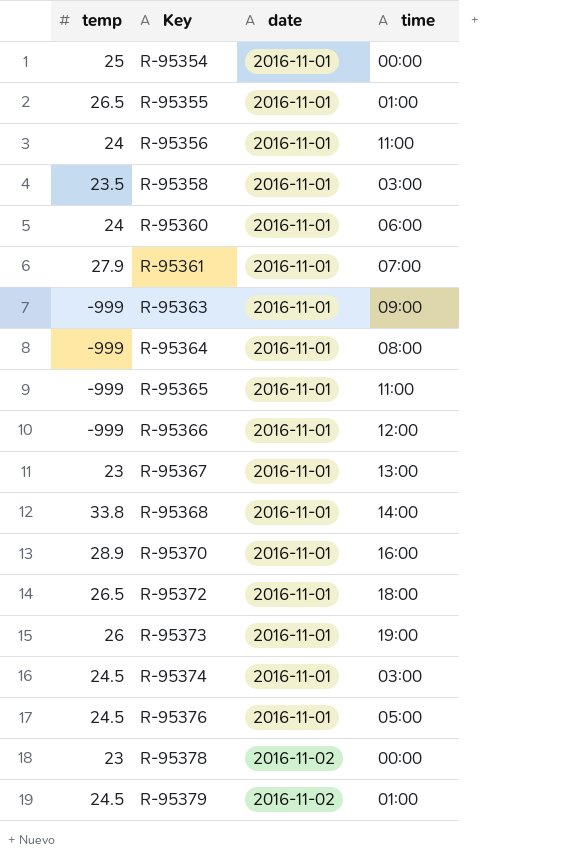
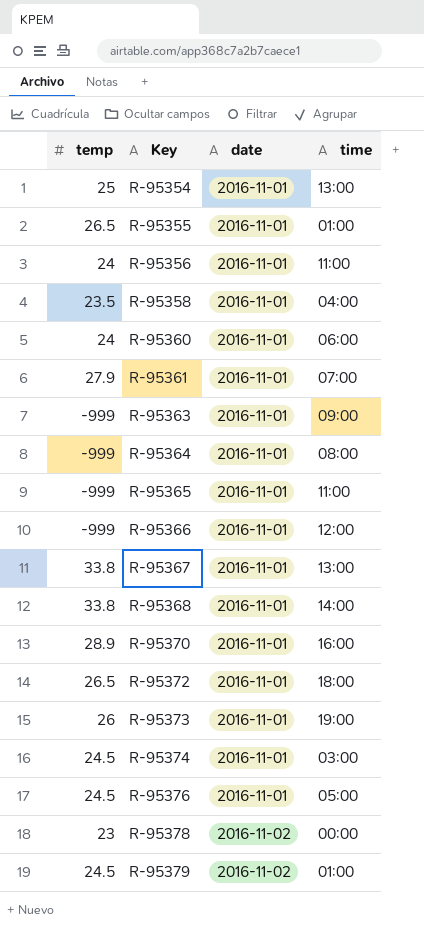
R-95354 | time: 00:00 -> 13:00
R-95358 | time: 03:00 -> 04:00
R-95367 | temp: 23 -> 33.8

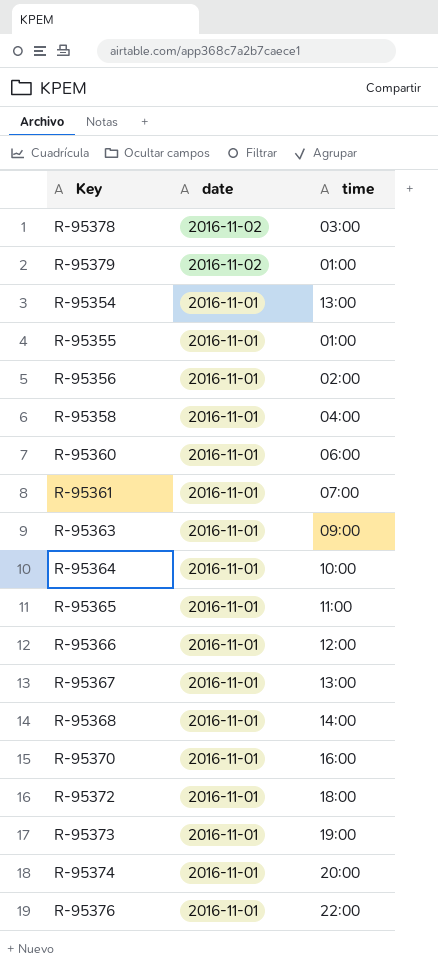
row order: Key ascending -> date descending
column temp | position: 1 -> none
R-95378 | time: 00:00 -> 03:00
R-95356 | time: 11:00 -> 02:00
R-95364 | time: 08:00 -> 10:00
R-95374 | time: 03:00 -> 20:00
R-95376 | time: 05:00 -> 22:00

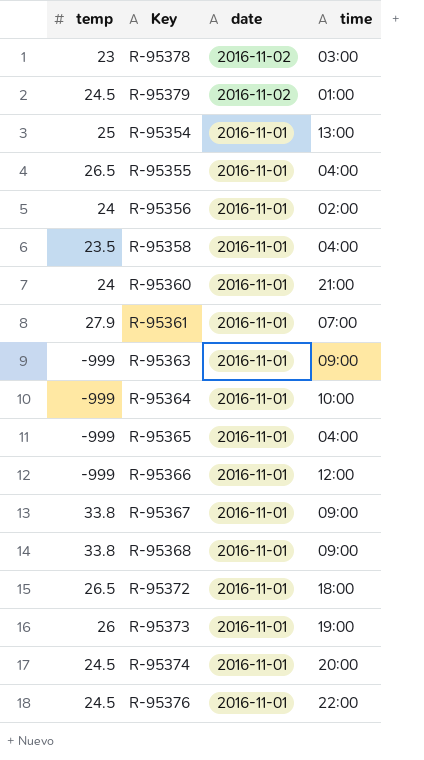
column temp | position: none -> 1
row R-95370: 2016-11-01 | 16:00 -> none
R-95355 | time: 01:00 -> 04:00
R-95360 | time: 06:00 -> 21:00
R-95365 | time: 11:00 -> 04:00
R-95367 | time: 13:00 -> 09:00
R-95368 | time: 14:00 -> 09:00

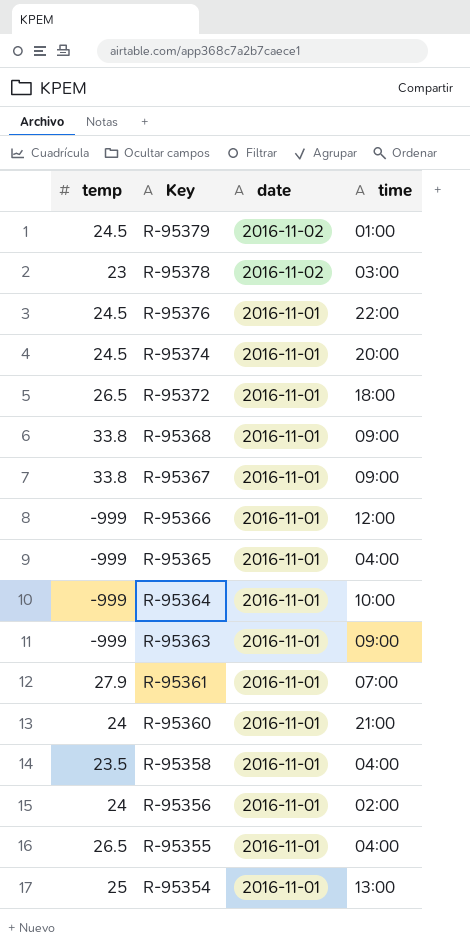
row order: date descending -> Key descending
row R-95373: 26 | 2016-11-01 | 19:00 -> none

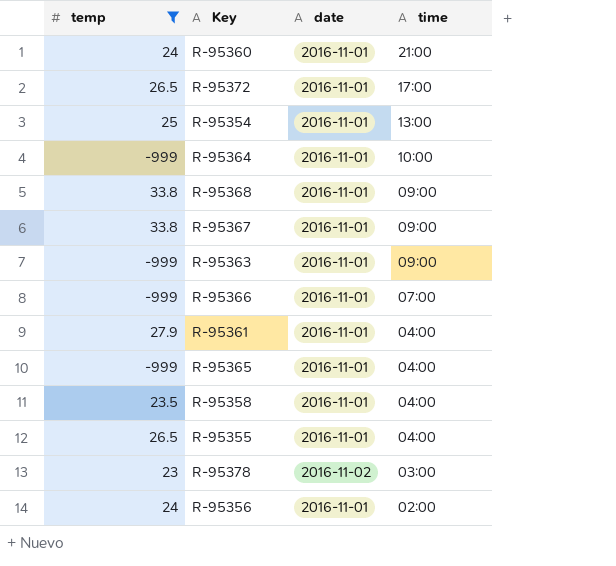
filter: none -> temp != 24.5
row order: Key descending -> time descending
R-95372 | time: 18:00 -> 17:00
R-95366 | time: 12:00 -> 07:00
R-95361 | time: 07:00 -> 04:00

